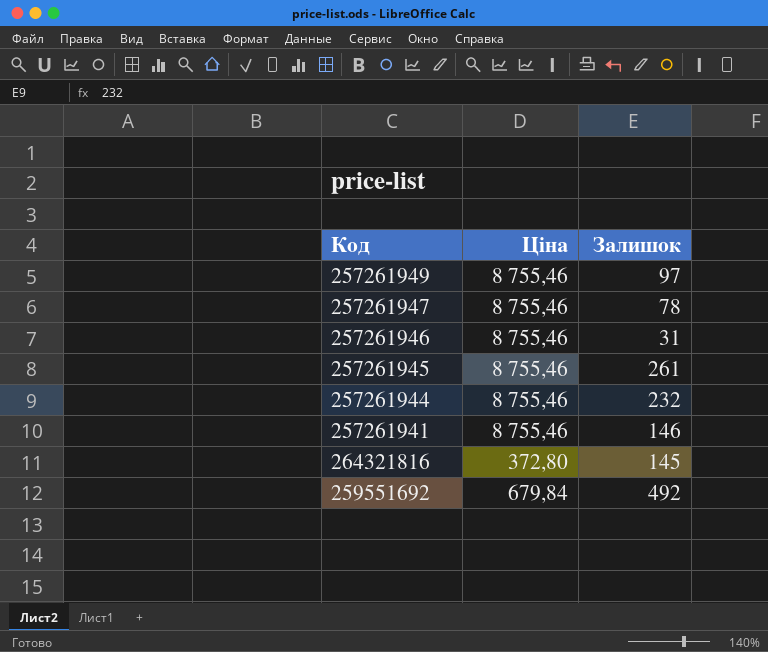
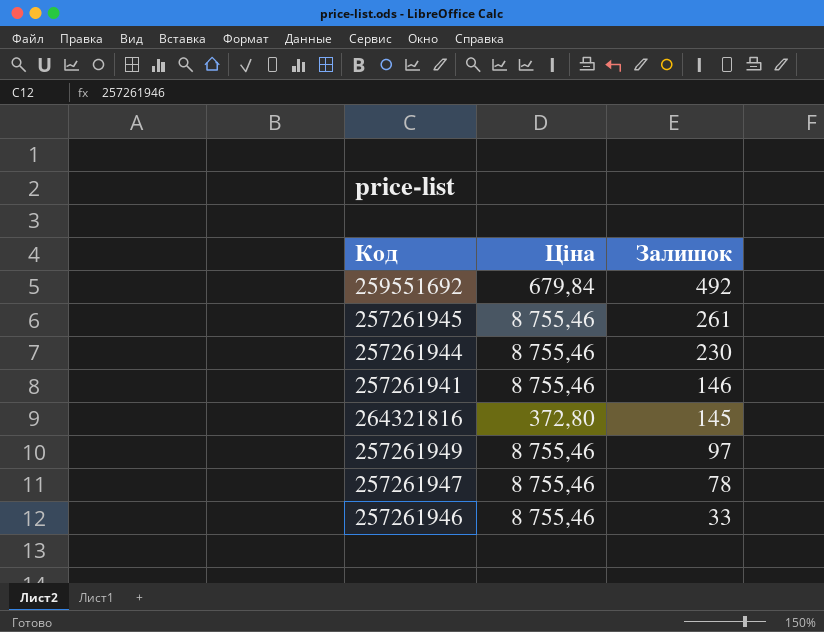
row order: none -> Залишок descending
257261944 | Залишок: 232 -> 230
257261946 | Залишок: 31 -> 33

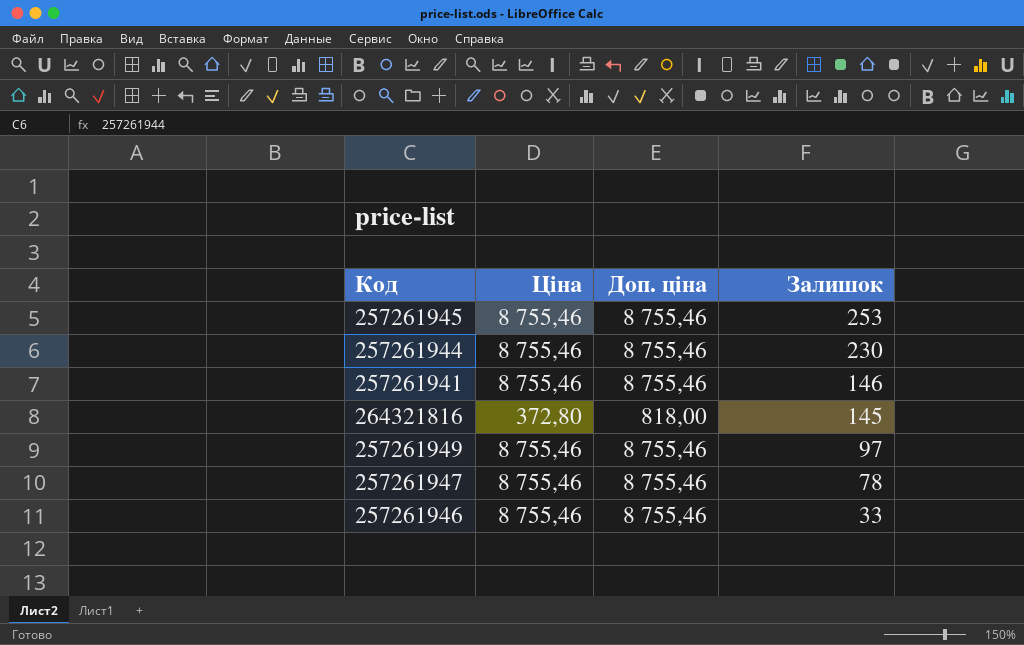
column Доп. ціна | position: none -> 3
row 259551692: 679,84 | 492 -> none
257261945 | Залишок: 261 -> 253

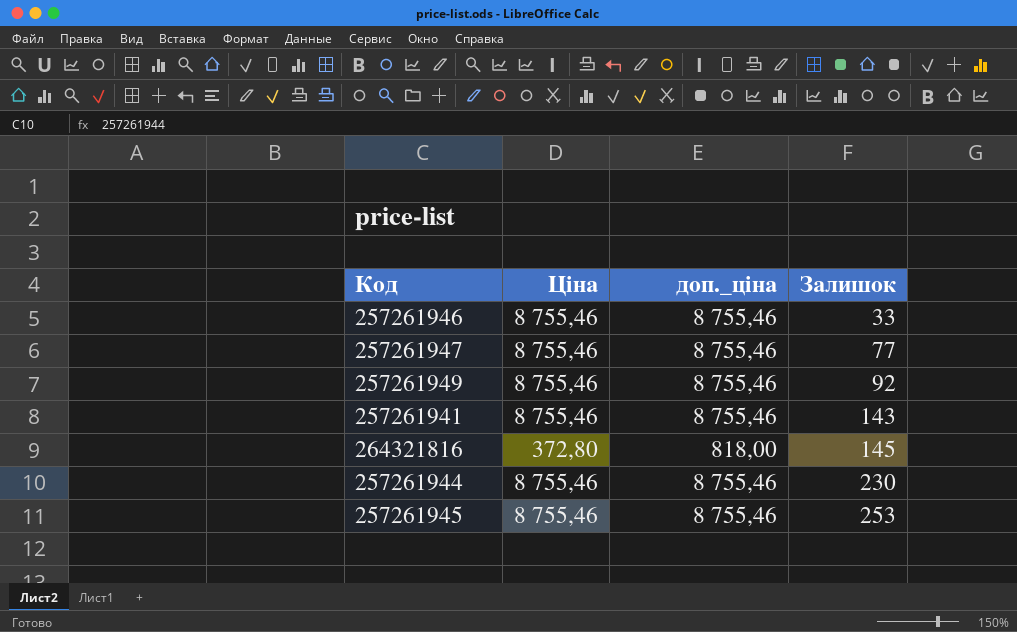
row order: Залишок descending -> Залишок ascending
column name: Доп. ціна -> доп._ціна
257261947 | Залишок: 78 -> 77
257261949 | Залишок: 97 -> 92
257261941 | Залишок: 146 -> 143

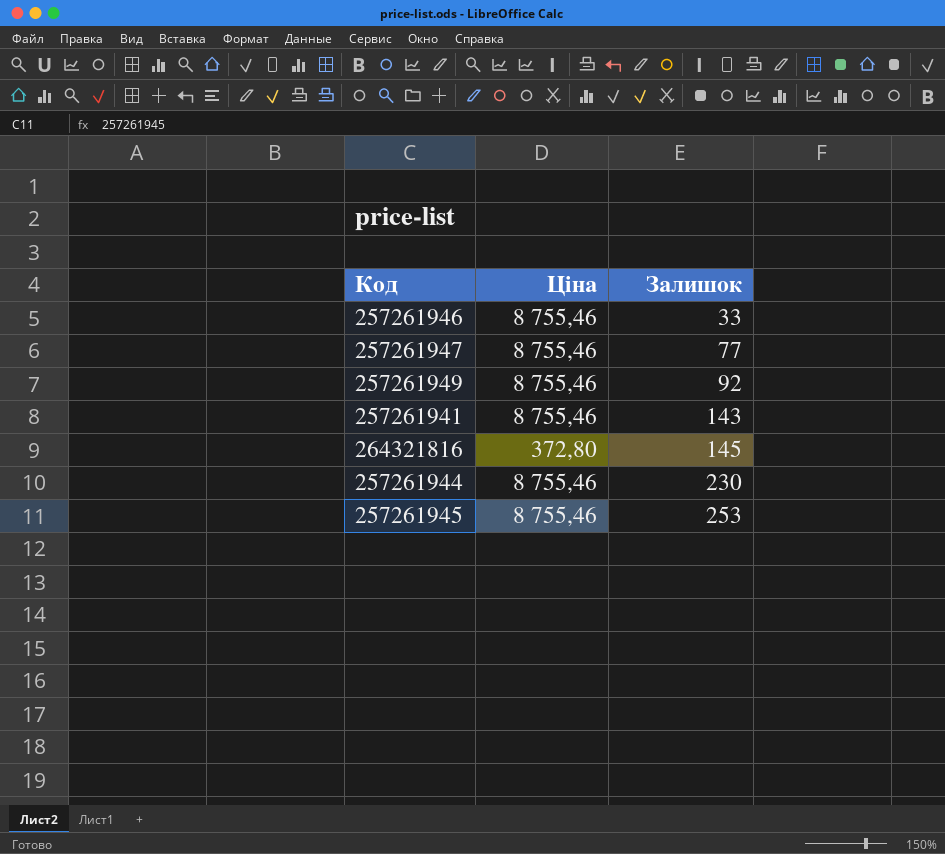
column доп._ціна | position: 3 -> none

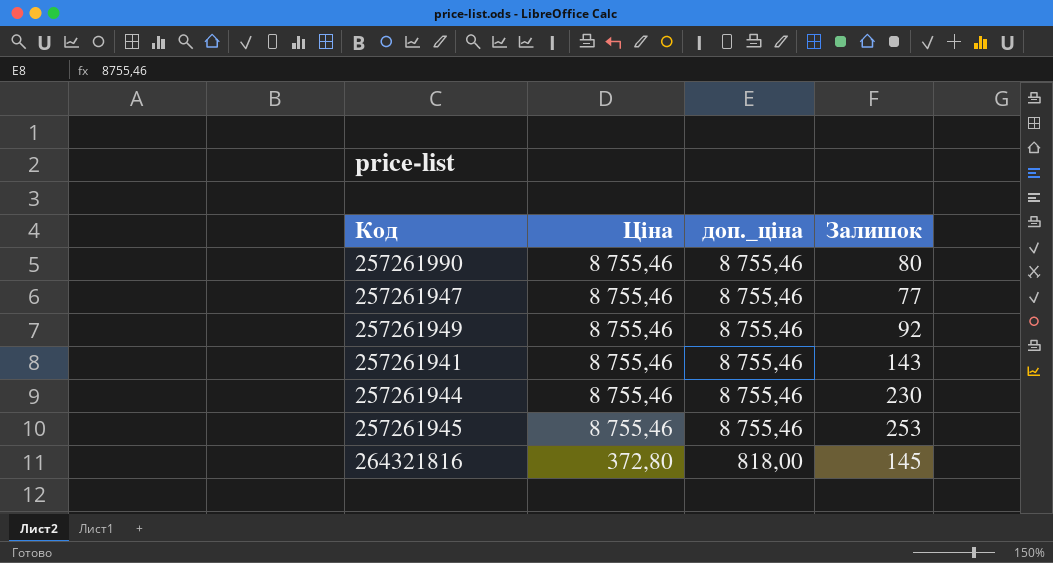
row order: Залишок ascending -> Ціна descending
column доп._ціна | position: none -> 3
row 257261946: 8 755,46 | 33 -> none
row 257261990: none -> 8 755,46 | 8 755,46 | 80

